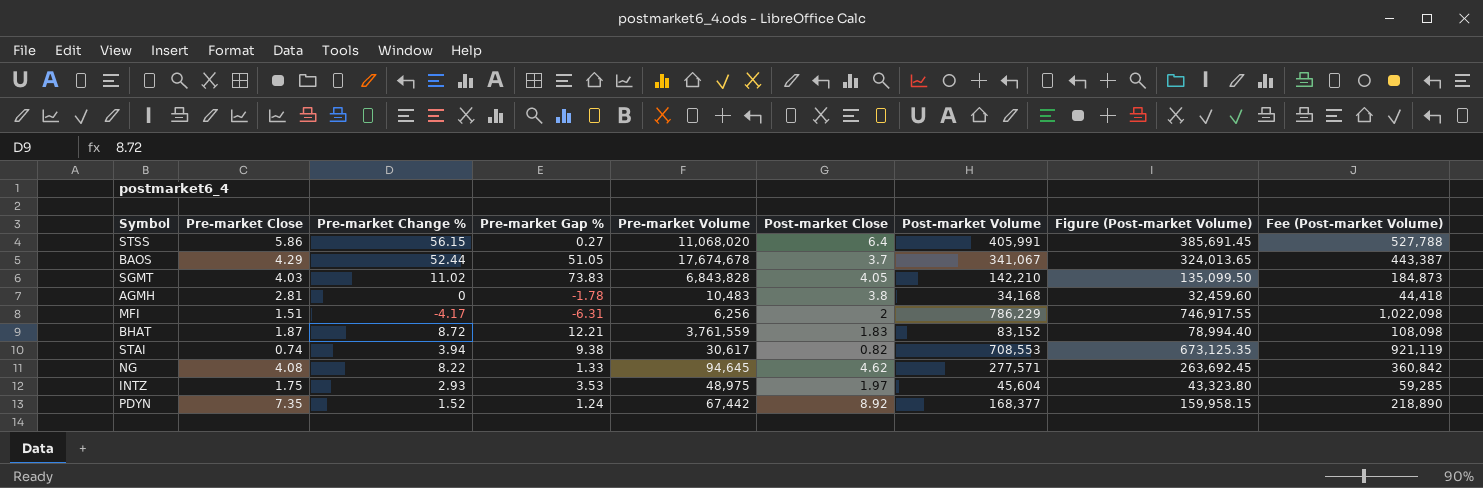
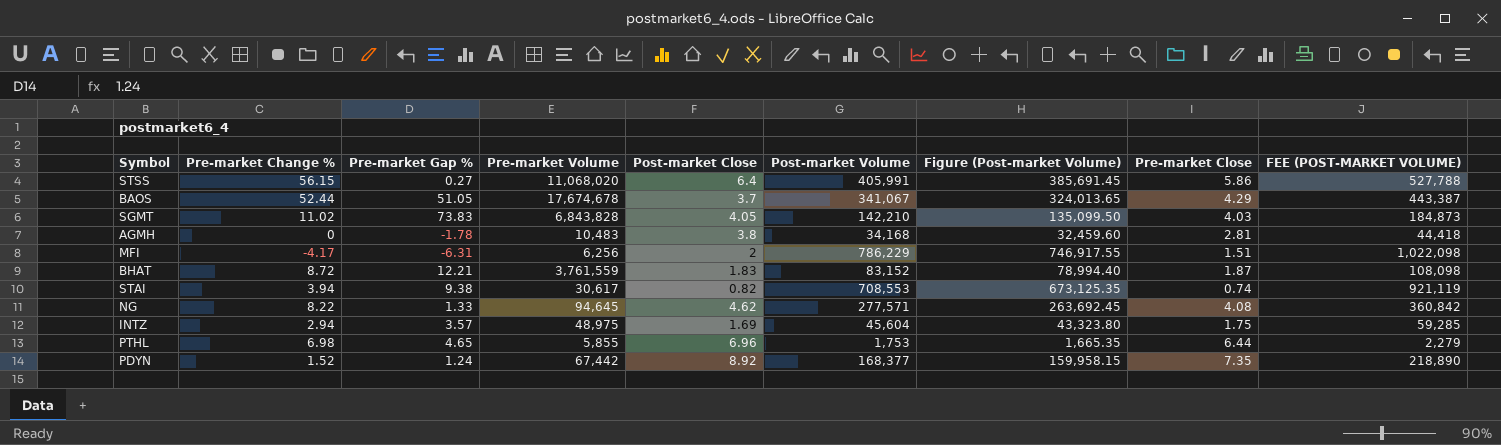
column Pre-market Close | position: 2 -> 8
column name: Fee (Post-market Volume) -> FEE (POST-MARKET VOLUME)
INTZ | Pre-market Change %: 2.93 -> 2.94
INTZ | Pre-market Gap %: 3.53 -> 3.57
INTZ | Post-market Close: 1.97 -> 1.69
row PTHL: none -> 6.98 | 4.65 | 5,855 | 6.96 | 1,753 | 1,665.35 | 6.44 | 2,279

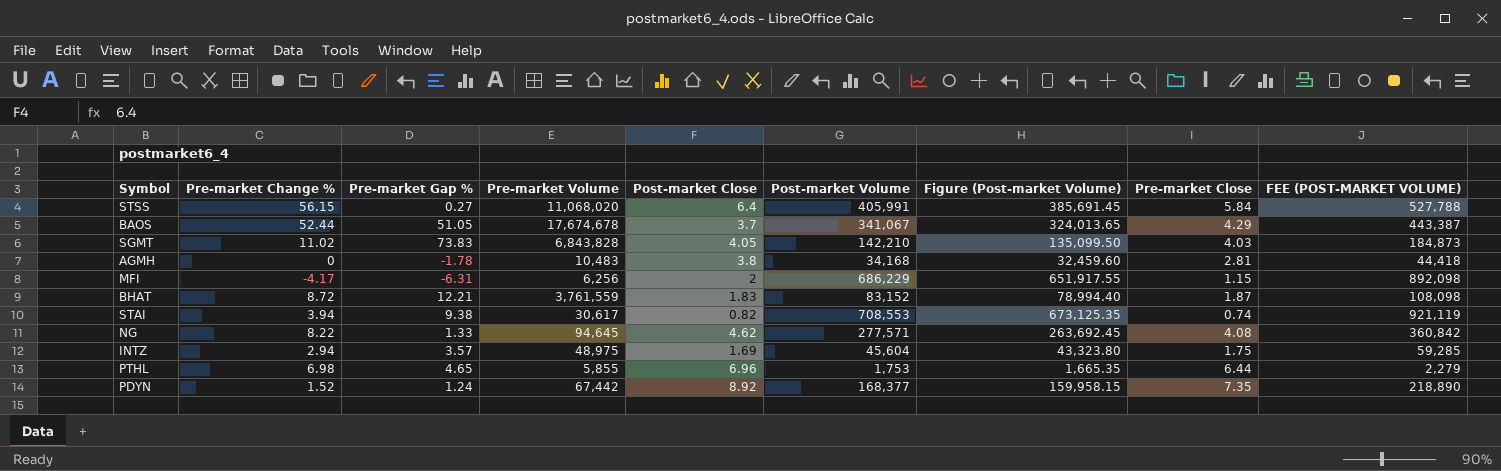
STSS | Pre-market Close: 5.86 -> 5.84
MFI | Post-market Volume: 786,229 -> 686,229
MFI | Figure (Post-market Volume): 746,917.55 -> 651,917.55
MFI | Pre-market Close: 1.51 -> 1.15
MFI | FEE (POST-MARKET VOLUME): 1,022,098 -> 892,098

